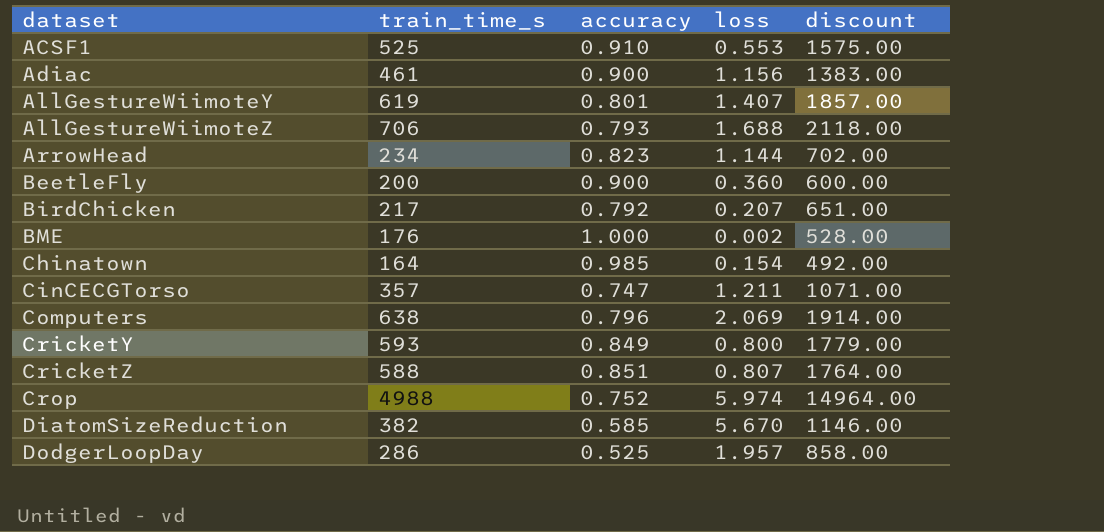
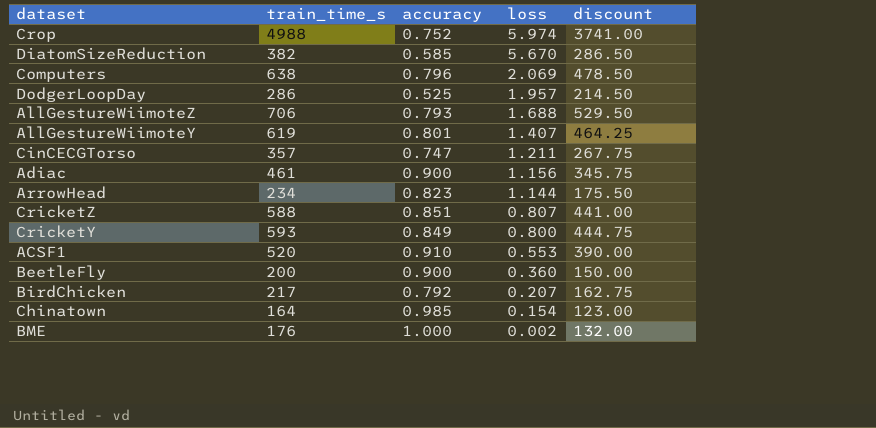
row order: dataset ascending -> loss descending
column discount | formula: [train_time_s] * 3 -> [train_time_s] * 0.75
ACSF1 | train_time_s: 525 -> 520

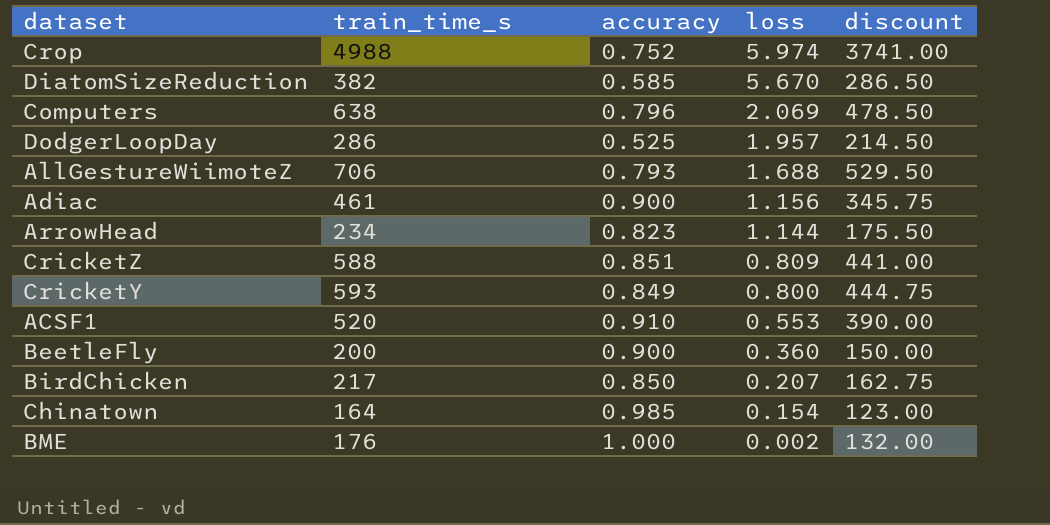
row AllGestureWiimoteY: 619 | 0.801 | 1.407 | 464.25 -> none
row CinCECGTorso: 357 | 0.747 | 1.211 | 267.75 -> none
CricketZ | loss: 0.807 -> 0.809
BirdChicken | accuracy: 0.792 -> 0.850

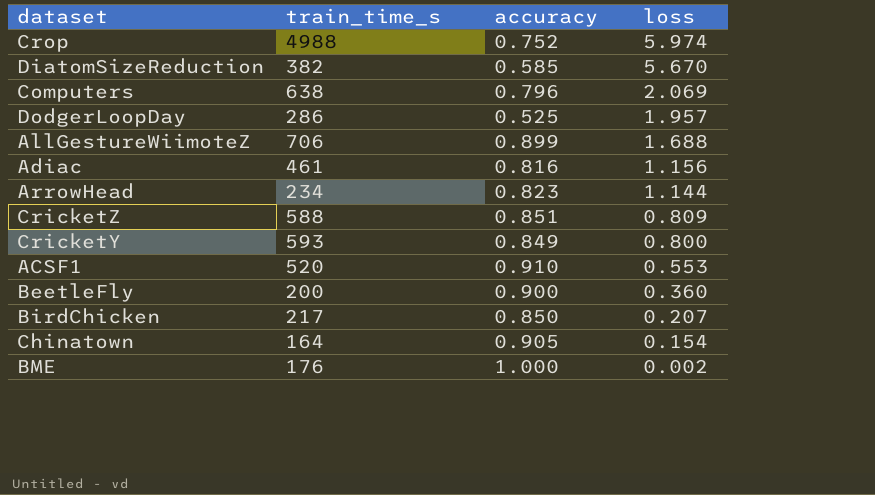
column discount | formula: [train_time_s] * 0.75 -> none
AllGestureWiimoteZ | accuracy: 0.793 -> 0.899
Adiac | accuracy: 0.900 -> 0.816
Chinatown | accuracy: 0.985 -> 0.905

